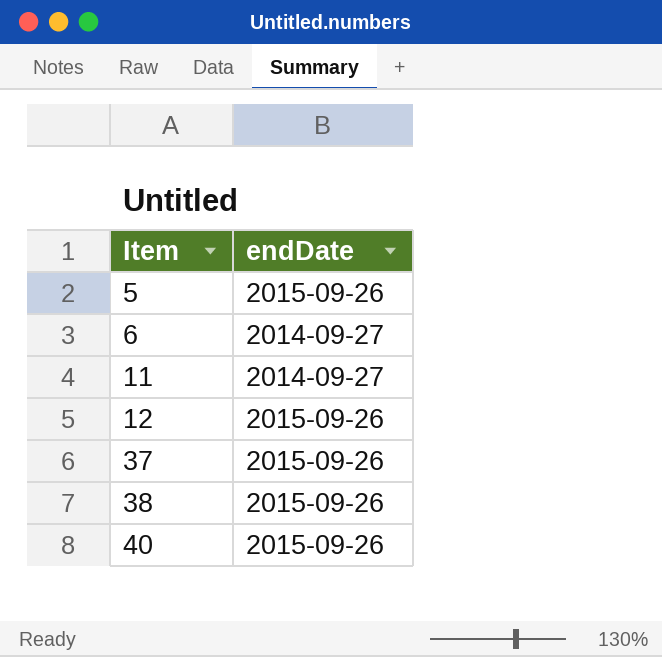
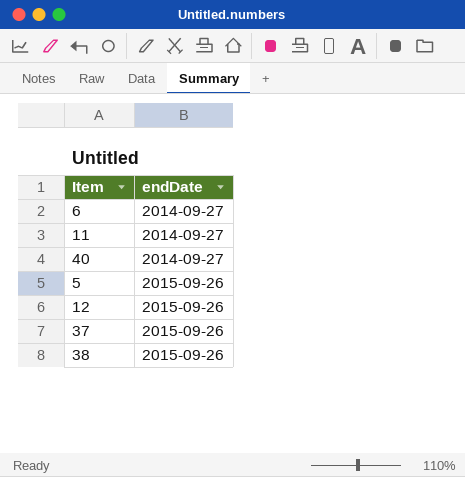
row order: Item ascending -> endDate ascending
40 | endDate: 2015-09-26 -> 2014-09-27

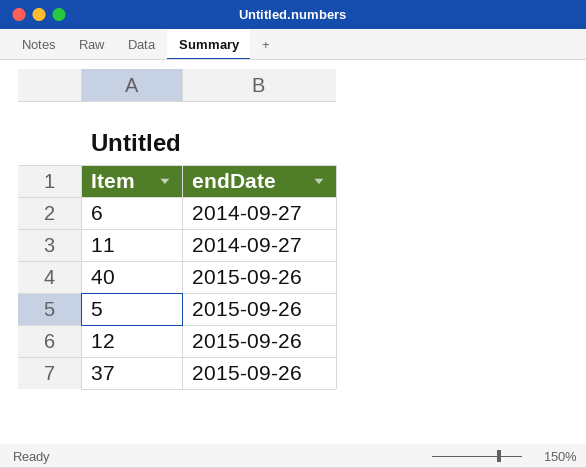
row 38: 2015-09-26 -> none
40 | endDate: 2014-09-27 -> 2015-09-26

